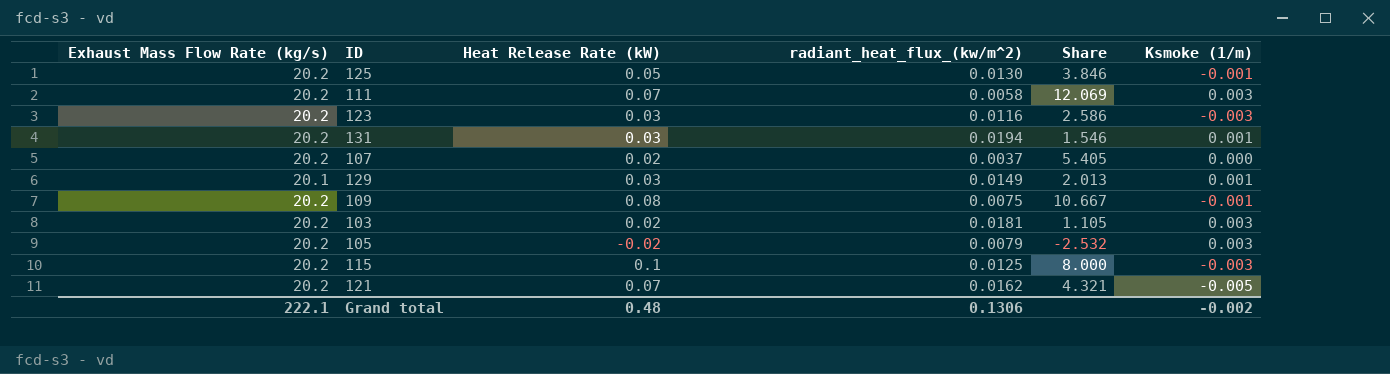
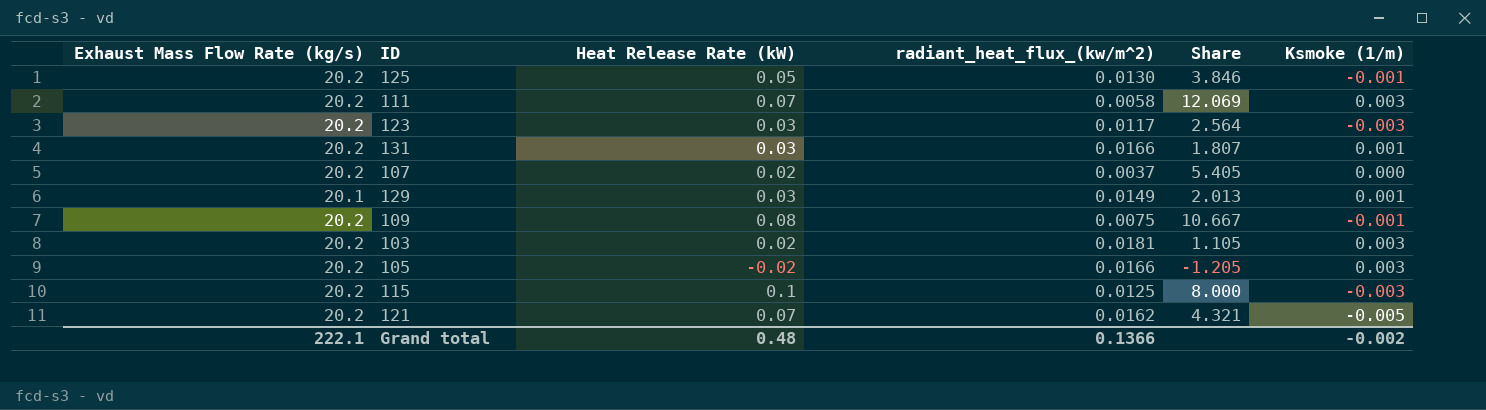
123 | radiant_heat_flux_(kw/m^2): 0.0116 -> 0.0117
123 | Share: 2.586 -> 2.564
131 | radiant_heat_flux_(kw/m^2): 0.0194 -> 0.0166
131 | Share: 1.546 -> 1.807
105 | radiant_heat_flux_(kw/m^2): 0.0079 -> 0.0166
105 | Share: -2.532 -> -1.205
Grand total | radiant_heat_flux_(kw/m^2): 0.1306 -> 0.1366

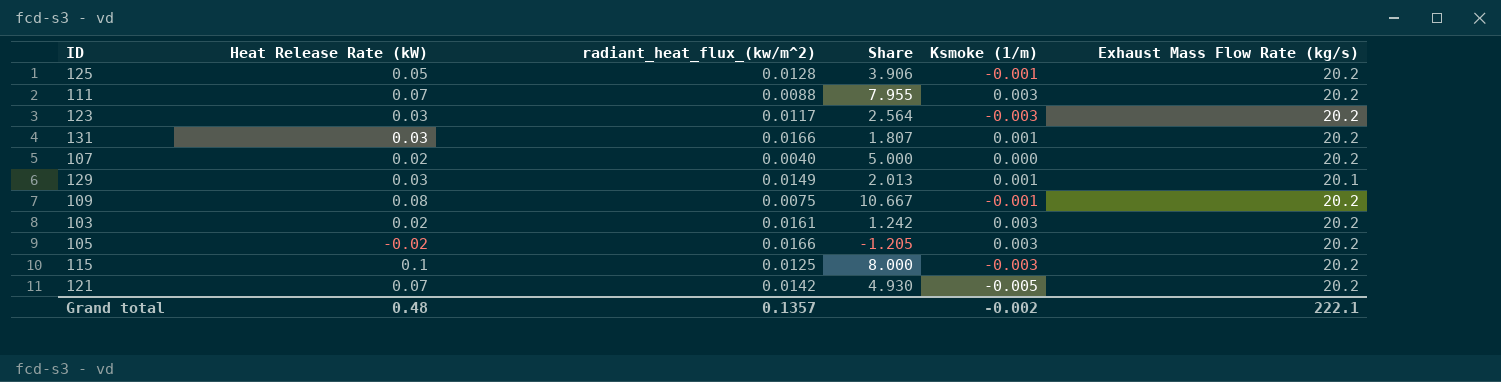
column Exhaust Mass Flow Rate (kg/s) | position: 1 -> 6
125 | radiant_heat_flux_(kw/m^2): 0.0130 -> 0.0128
125 | Share: 3.846 -> 3.906
111 | radiant_heat_flux_(kw/m^2): 0.0058 -> 0.0088
111 | Share: 12.069 -> 7.955
107 | radiant_heat_flux_(kw/m^2): 0.0037 -> 0.0040
107 | Share: 5.405 -> 5.000
103 | radiant_heat_flux_(kw/m^2): 0.0181 -> 0.0161
103 | Share: 1.105 -> 1.242
121 | radiant_heat_flux_(kw/m^2): 0.0162 -> 0.0142
121 | Share: 4.321 -> 4.930
Grand total | radiant_heat_flux_(kw/m^2): 0.1366 -> 0.1357

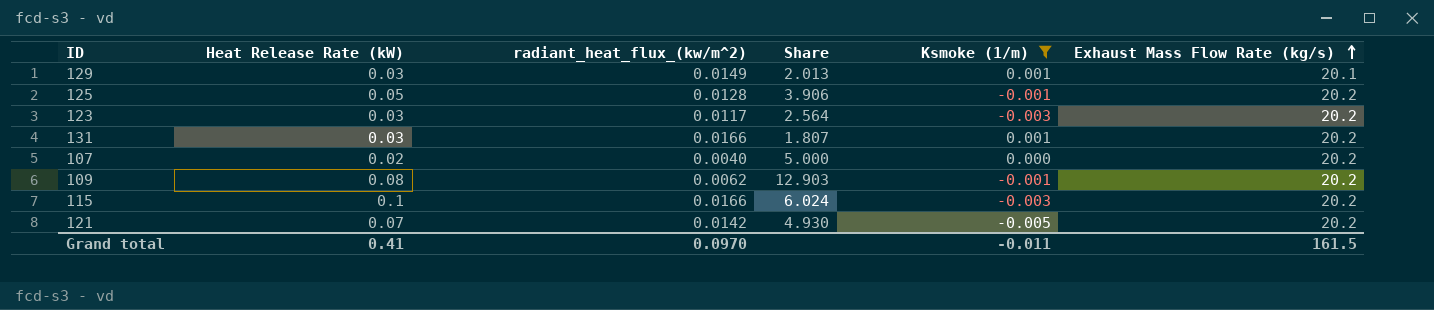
filter: none -> Ksmoke (1/m) != 0.003
row order: none -> Exhaust Mass Flow Rate (kg/s) ascending
109 | radiant_heat_flux_(kw/m^2): 0.0075 -> 0.0062
109 | Share: 10.667 -> 12.903
115 | radiant_heat_flux_(kw/m^2): 0.0125 -> 0.0166
115 | Share: 8.000 -> 6.024
Grand total | Heat Release Rate (kW): 0.48 -> 0.41
Grand total | radiant_heat_flux_(kw/m^2): 0.1357 -> 0.0970
Grand total | Ksmoke (1/m): -0.002 -> -0.011
Grand total | Exhaust Mass Flow Rate (kg/s): 222.1 -> 161.5

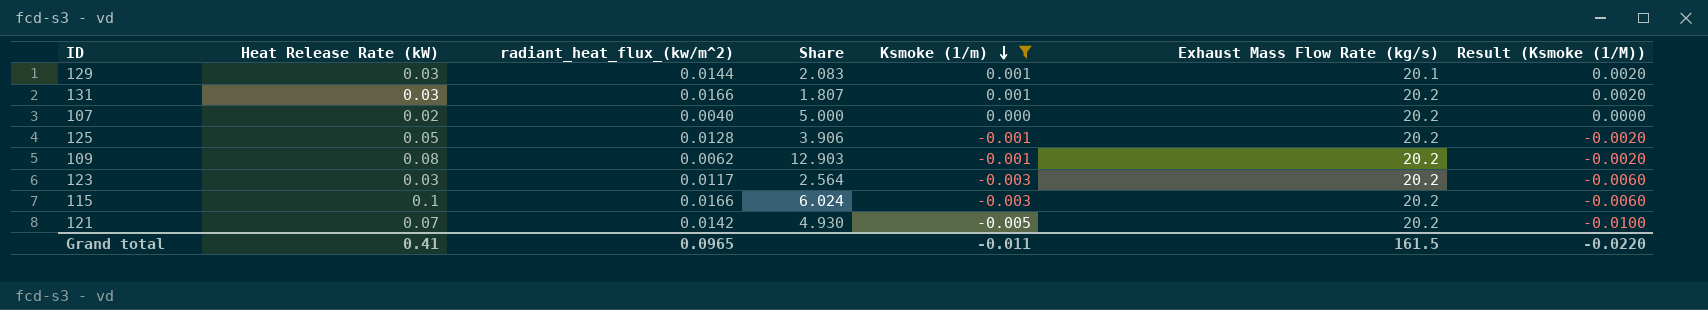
row order: Exhaust Mass Flow Rate (kg/s) ascending -> Ksmoke (1/m) descending
column Result (Ksmoke (1/M)) | formula: none -> [Ksmoke (1/m)] * 2
129 | radiant_heat_flux_(kw/m^2): 0.0149 -> 0.0144
129 | Share: 2.013 -> 2.083
Grand total | radiant_heat_flux_(kw/m^2): 0.0970 -> 0.0965

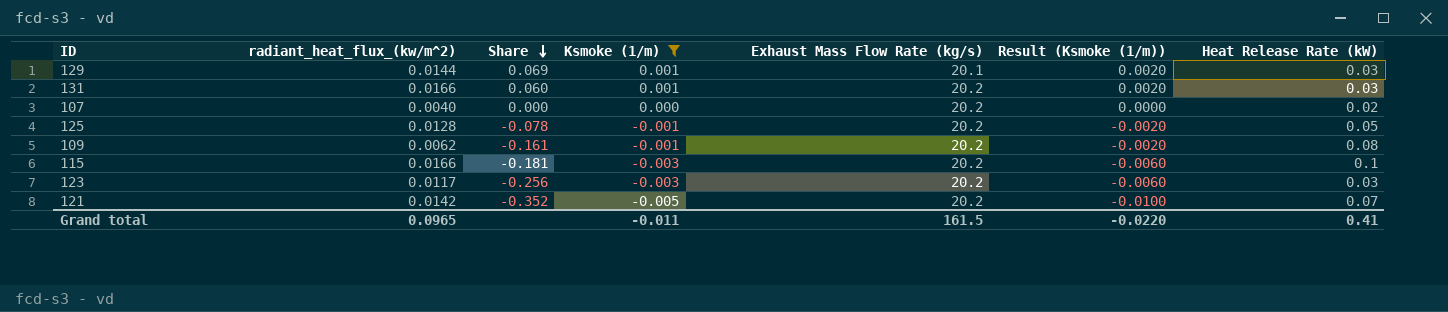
row order: Ksmoke (1/m) descending -> Share descending
column Share | formula: [Heat Release Rate (kW)] / [radiant_heat_flux_(kw/m^2)] -> [Ksmoke (1/m)] / [radiant_heat_flux_(kw/m^2)]
column name: Result (Ksmoke (1/M)) -> Result (Ksmoke (1/m))
column Heat Release Rate (kW) | position: 2 -> 7

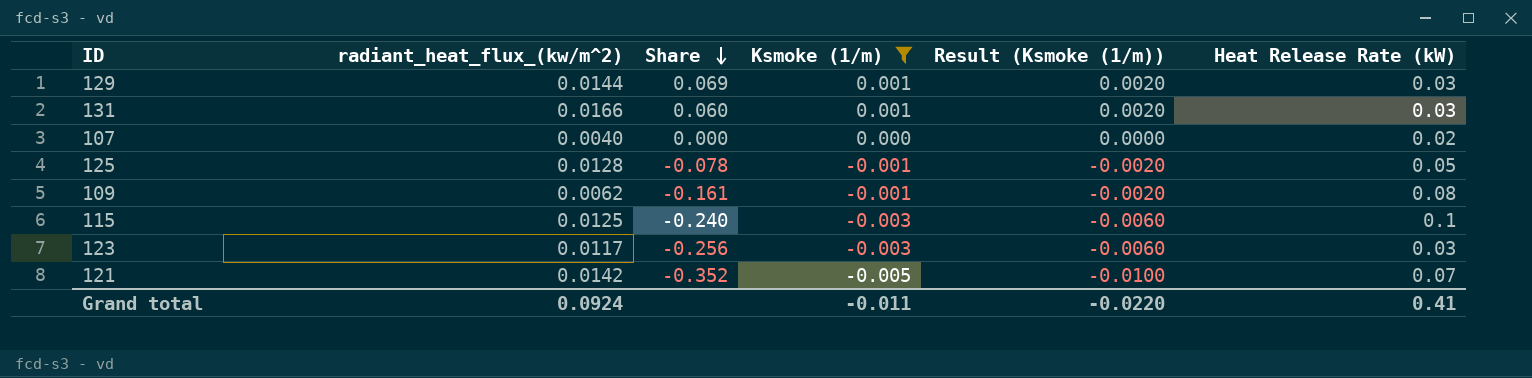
column Exhaust Mass Flow Rate (kg/s) | position: 5 -> none
115 | radiant_heat_flux_(kw/m^2): 0.0166 -> 0.0125
115 | Share: -0.181 -> -0.240
Grand total | radiant_heat_flux_(kw/m^2): 0.0965 -> 0.0924

